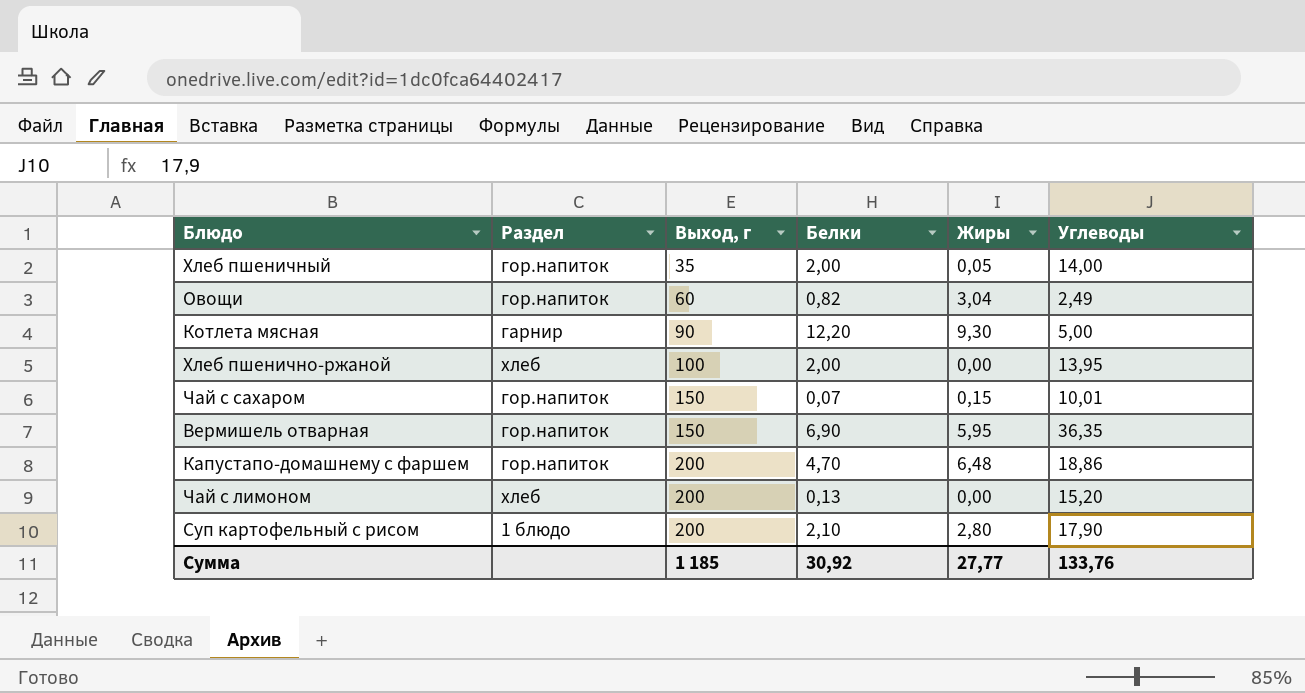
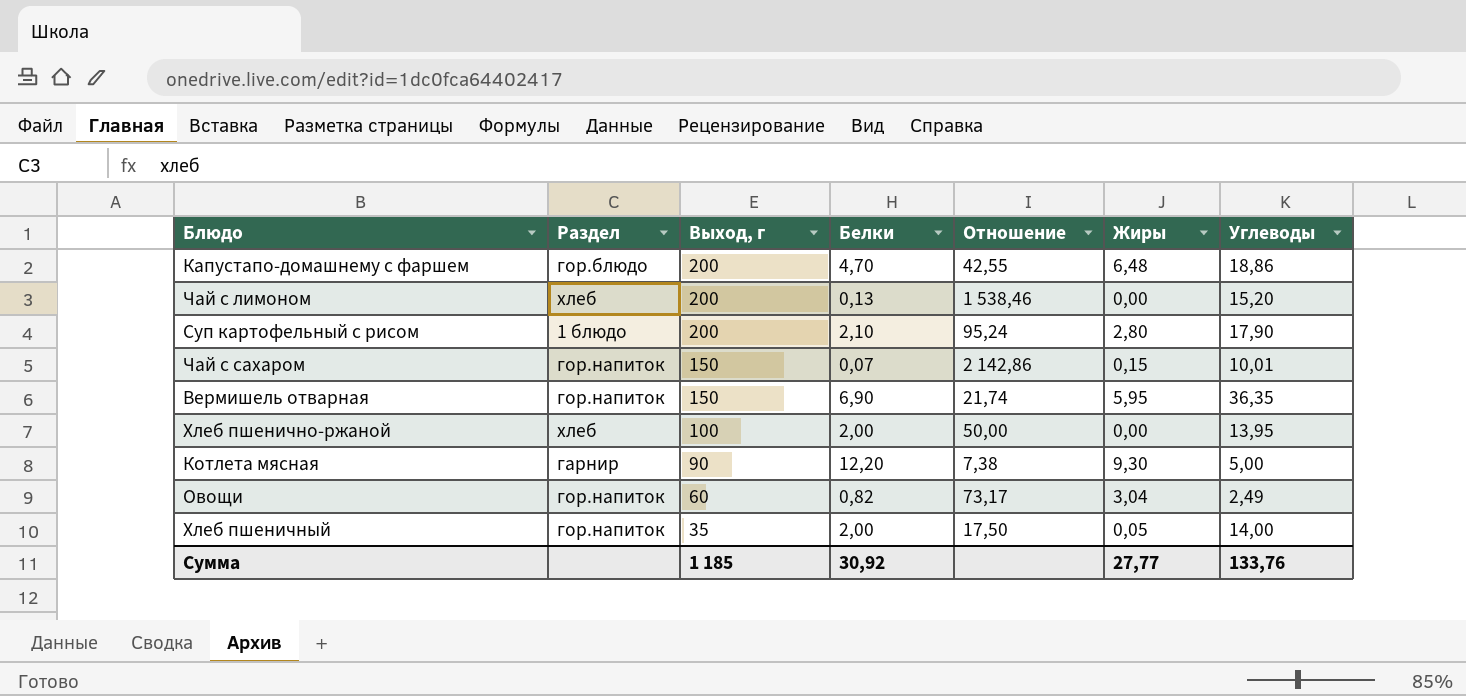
row order: Выход, г ascending -> Выход, г descending
column Отношение | formula: none -> [Выход, г] / [Белки]
Капустапо-домашнему с фаршем | Раздел: гор.напиток -> гор.блюдо

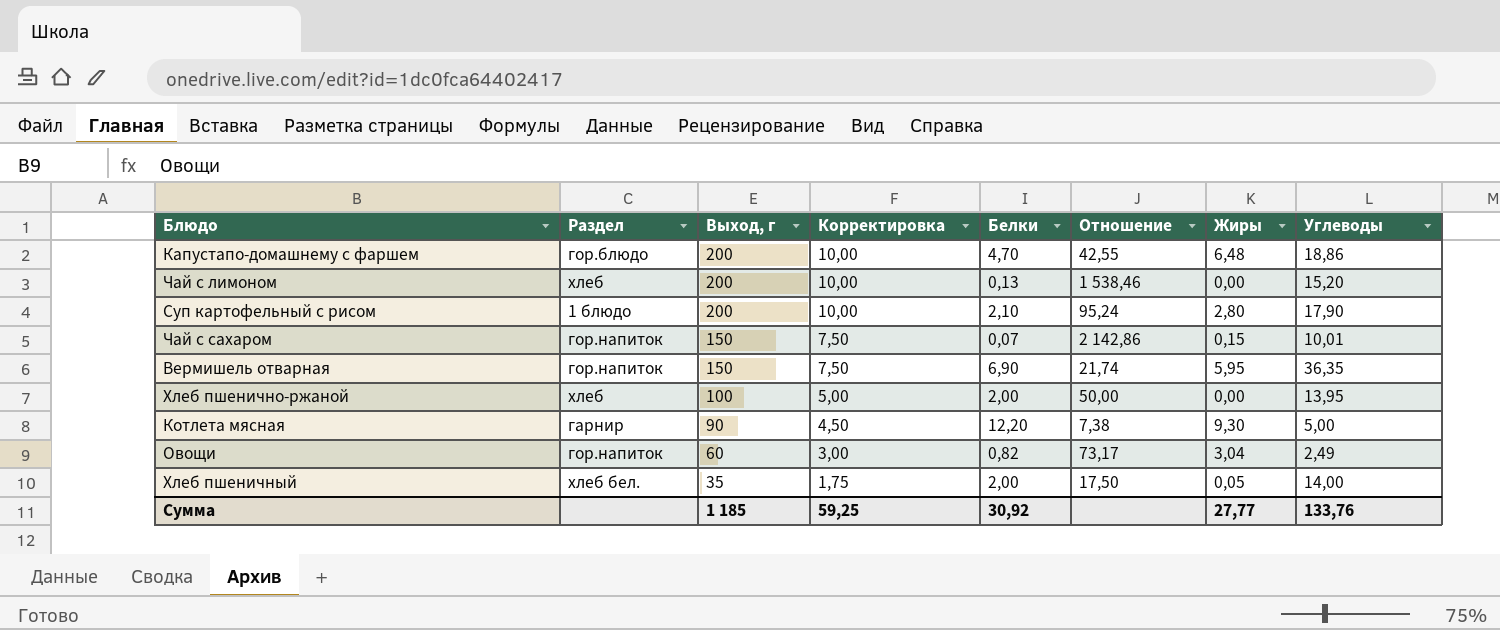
column Корректировка | formula: none -> [Выход, г] * 0,05
Хлеб пшеничный | Раздел: гор.напиток -> хлеб бел.

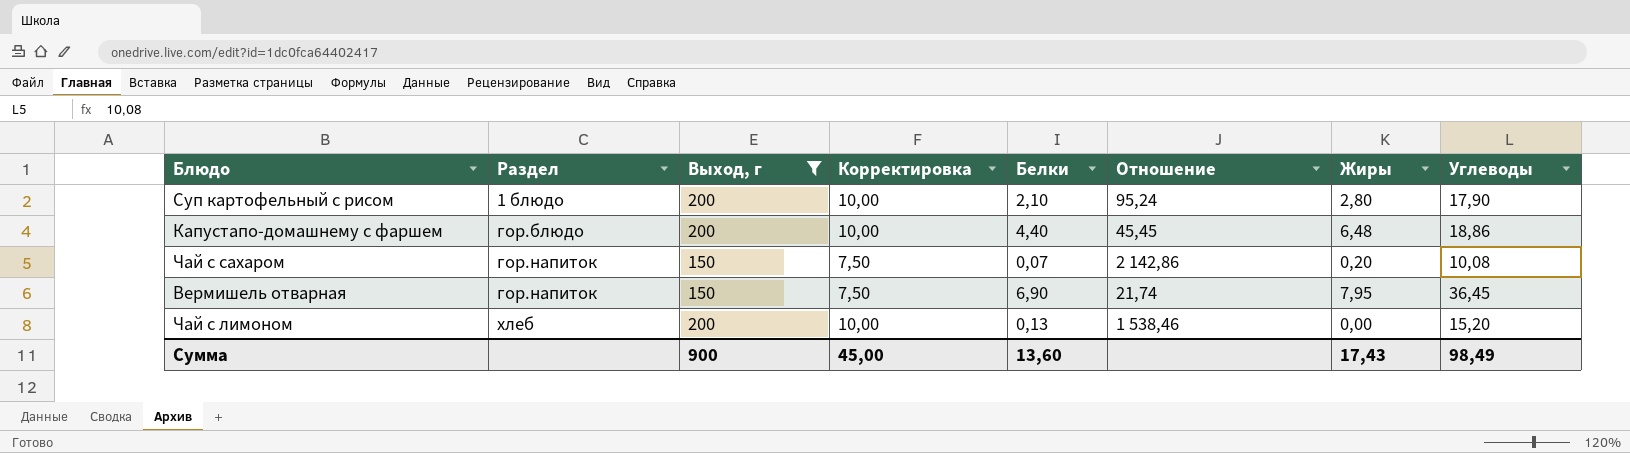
filter: none -> Выход, г >= 150
row order: Выход, г descending -> Раздел ascending
Капустапо-домашнему с фаршем | Белки: 4,70 -> 4,40
Капустапо-домашнему с фаршем | Отношение: 42,55 -> 45,45
Чай с сахаром | Жиры: 0,15 -> 0,20
Чай с сахаром | Углеводы: 10,01 -> 10,08
Вермишель отварная | Жиры: 5,95 -> 7,95
Вермишель отварная | Углеводы: 36,35 -> 36,45
Сумма | Выход, г: 1 185 -> 900
Сумма | Корректировка: 59,25 -> 45,00
Сумма | Белки: 30,92 -> 13,60
Сумма | Жиры: 27,77 -> 17,43
Сумма | Углеводы: 133,76 -> 98,49

